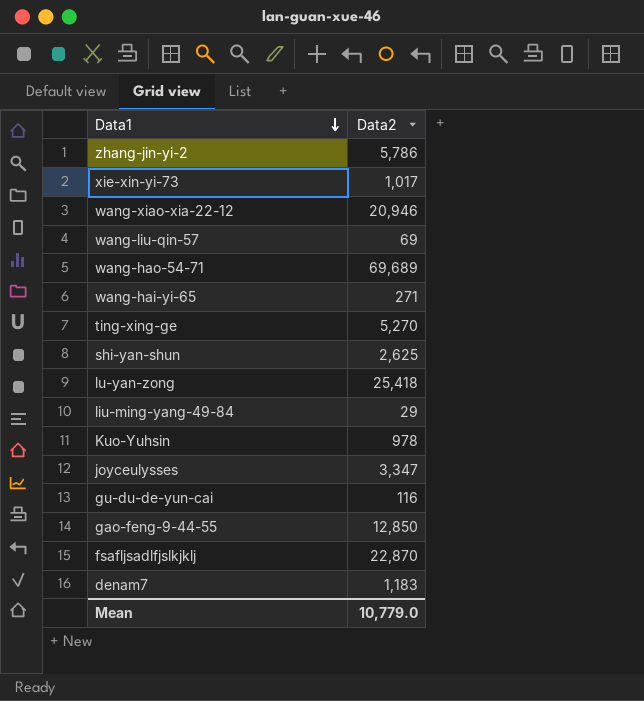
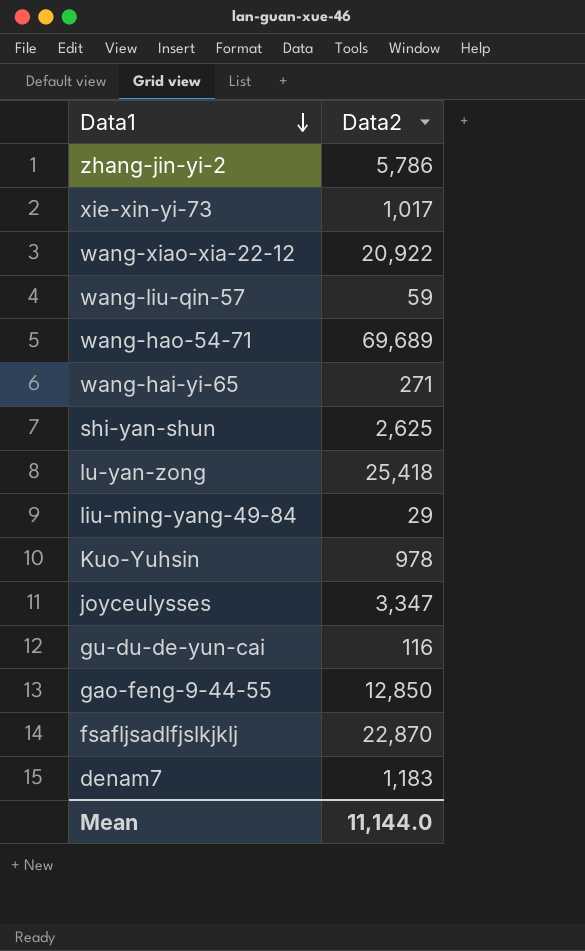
row ting-xing-ge: 5,270 -> none
wang-xiao-xia-22-12 | Data2: 20,946 -> 20,922
wang-liu-qin-57 | Data2: 69 -> 59
Mean | Data2: 10,779.0 -> 11,144.0

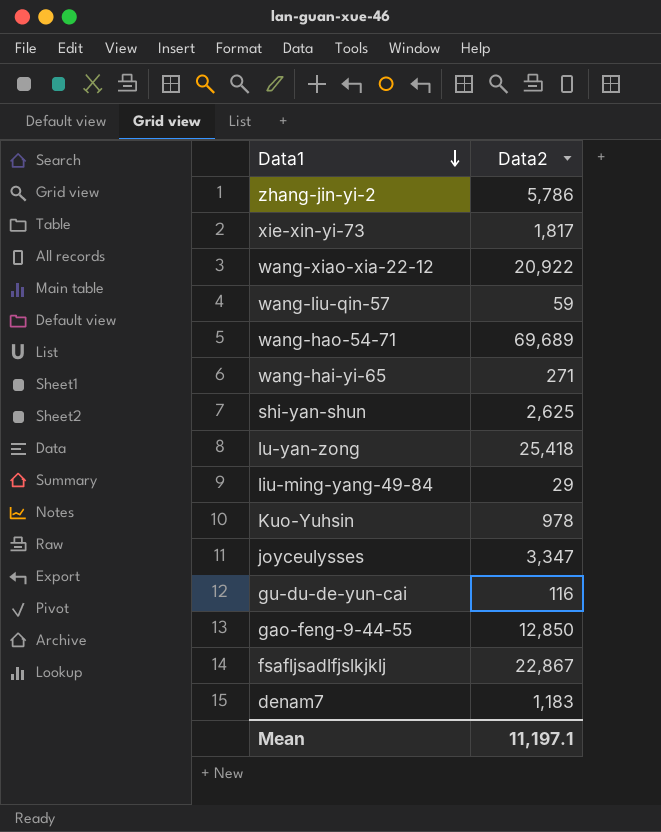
xie-xin-yi-73 | Data2: 1,017 -> 1,817
fsafljsadlfjslkjklj | Data2: 22,870 -> 22,867
Mean | Data2: 11,144.0 -> 11,197.1

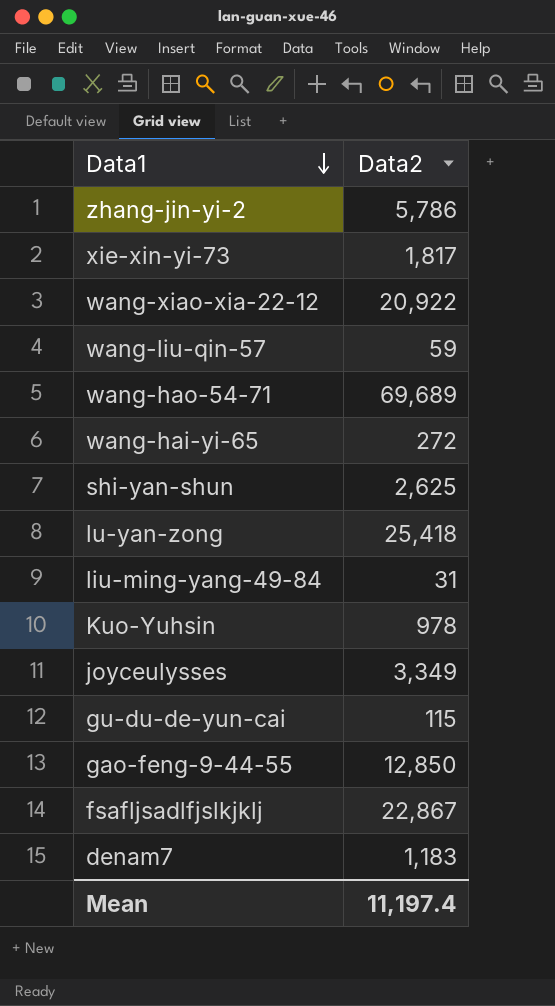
wang-hai-yi-65 | Data2: 271 -> 272
liu-ming-yang-49-84 | Data2: 29 -> 31
joyceulysses | Data2: 3,347 -> 3,349
gu-du-de-yun-cai | Data2: 116 -> 115
Mean | Data2: 11,197.1 -> 11,197.4

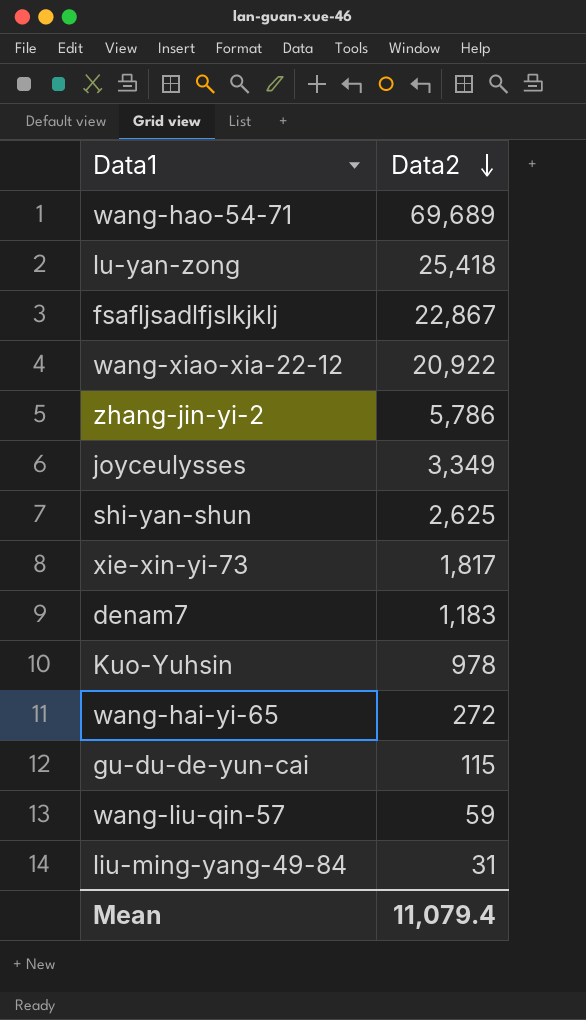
row order: Data1 descending -> Data2 descending
row gao-feng-9-44-55: 12,850 -> none
Mean | Data2: 11,197.4 -> 11,079.4

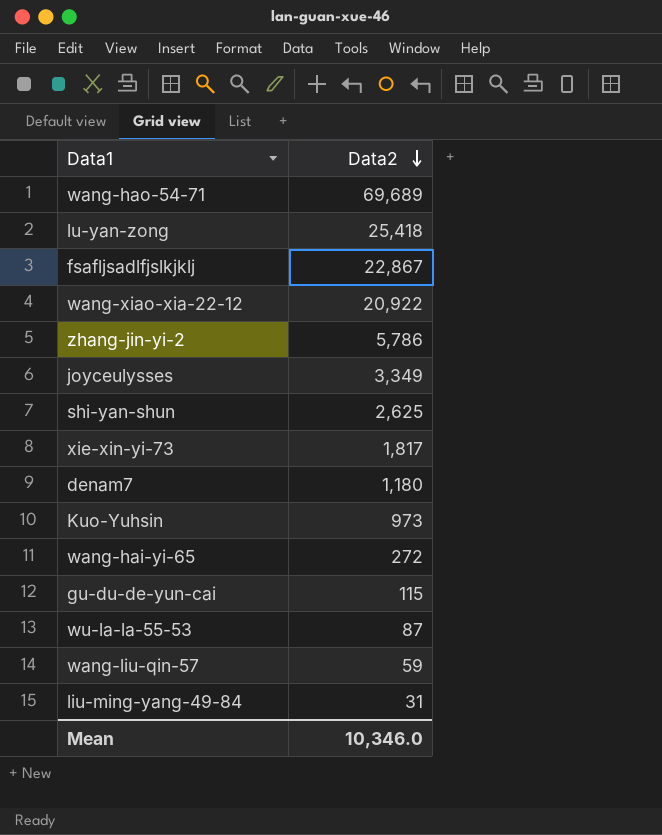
denam7 | Data2: 1,183 -> 1,180
Kuo-Yuhsin | Data2: 978 -> 973
row wu-la-la-55-53: none -> 87
Mean | Data2: 11,079.4 -> 10,346.0

